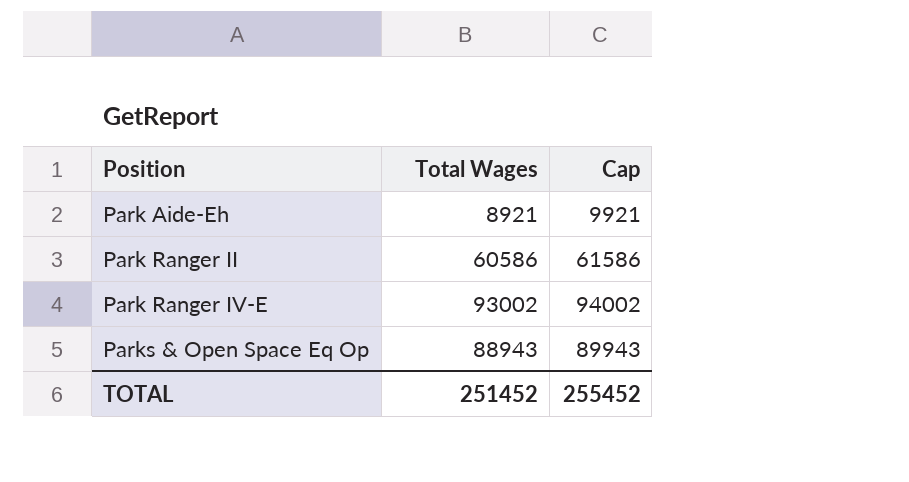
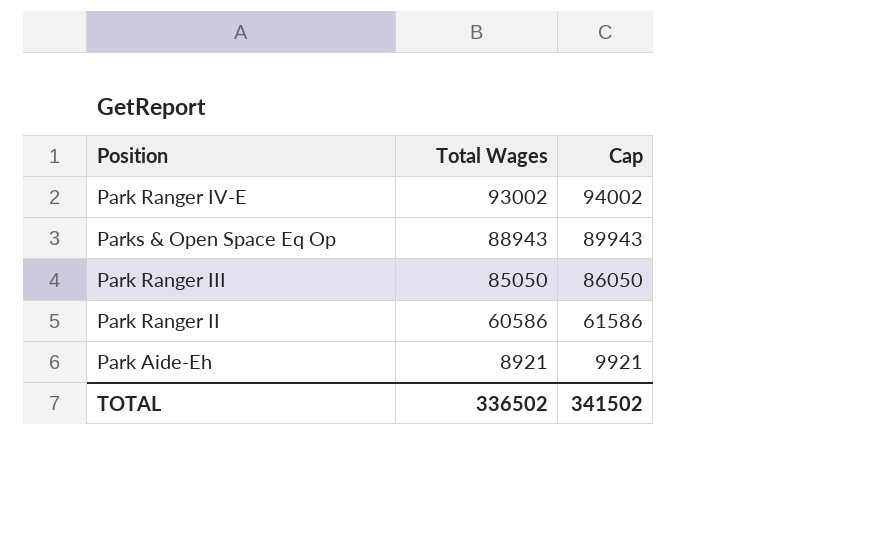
row order: Position ascending -> Total Wages descending
row Park Ranger III: none -> 85050 | 86050
TOTAL | Total Wages: 251452 -> 336502
TOTAL | Cap: 255452 -> 341502

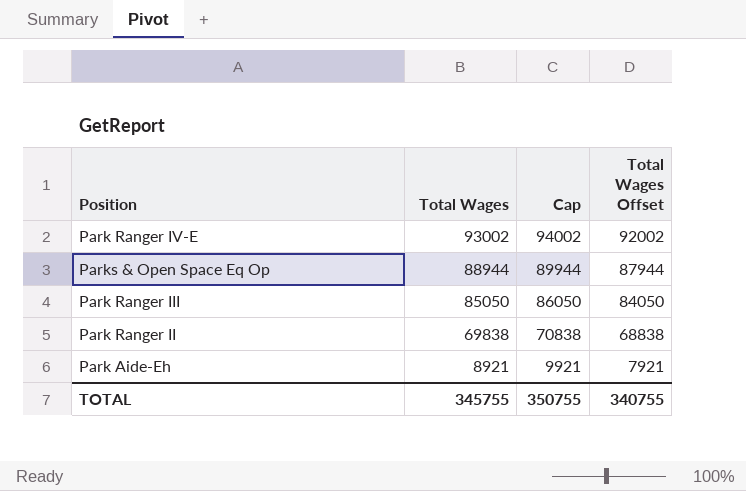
column Total Wages Offset | formula: none -> [Total Wages] - 1000
Parks & Open Space Eq Op | Total Wages: 88943 -> 88944
Parks & Open Space Eq Op | Cap: 89943 -> 89944
Park Ranger II | Total Wages: 60586 -> 69838
Park Ranger II | Cap: 61586 -> 70838
TOTAL | Total Wages: 336502 -> 345755
TOTAL | Cap: 341502 -> 350755

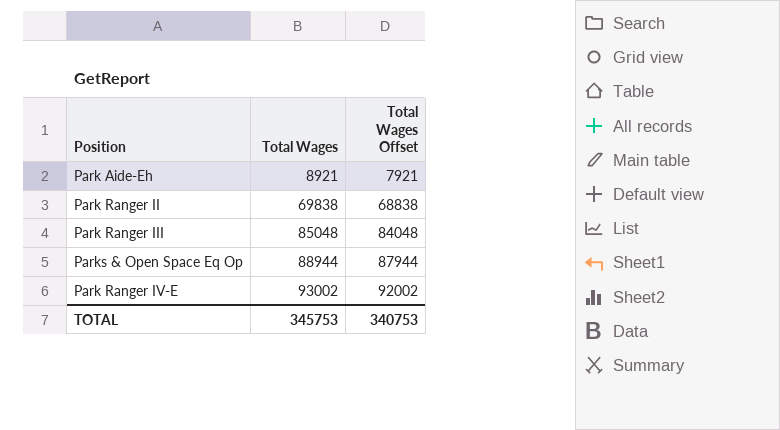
row order: Total Wages descending -> Total Wages ascending
column Cap | formula: [Total Wages] + 1000 -> none
Park Ranger III | Total Wages: 85050 -> 85048
Park Ranger III | Total Wages Offset: 84050 -> 84048
TOTAL | Total Wages: 345755 -> 345753
TOTAL | Total Wages Offset: 340755 -> 340753

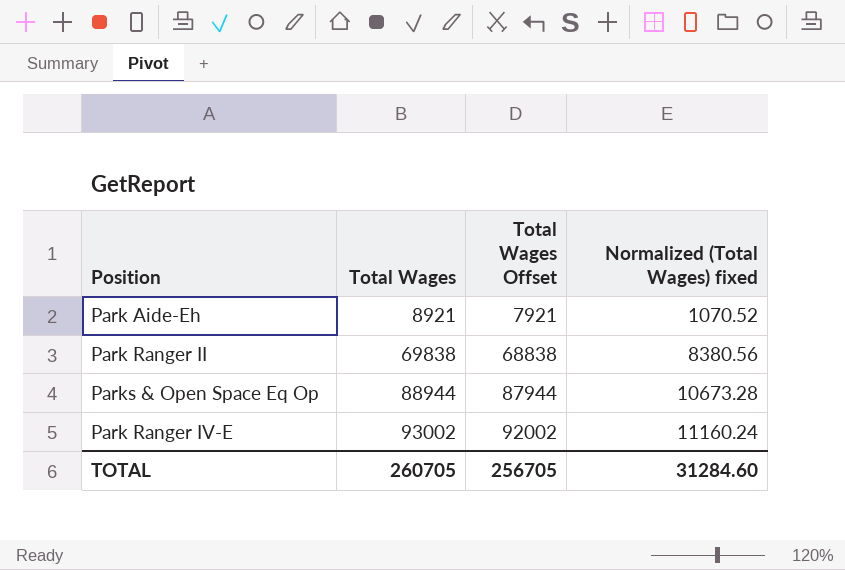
column Normalized (Total Wages) fixed | formula: none -> [Total Wages] * 0.12
row Park Ranger III: 85048 | 84048 -> none
TOTAL | Total Wages: 345753 -> 260705
TOTAL | Total Wages Offset: 340753 -> 256705

